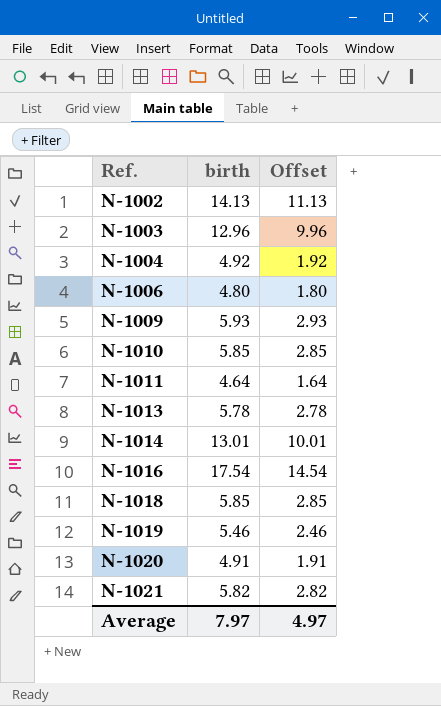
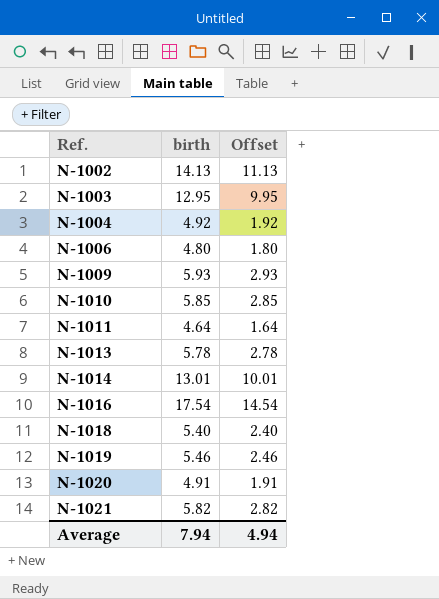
N-1003 | birth: 12.96 -> 12.95
N-1003 | Offset: 9.96 -> 9.95
N-1018 | birth: 5.85 -> 5.40
N-1018 | Offset: 2.85 -> 2.40
Average | birth: 7.97 -> 7.94
Average | Offset: 4.97 -> 4.94

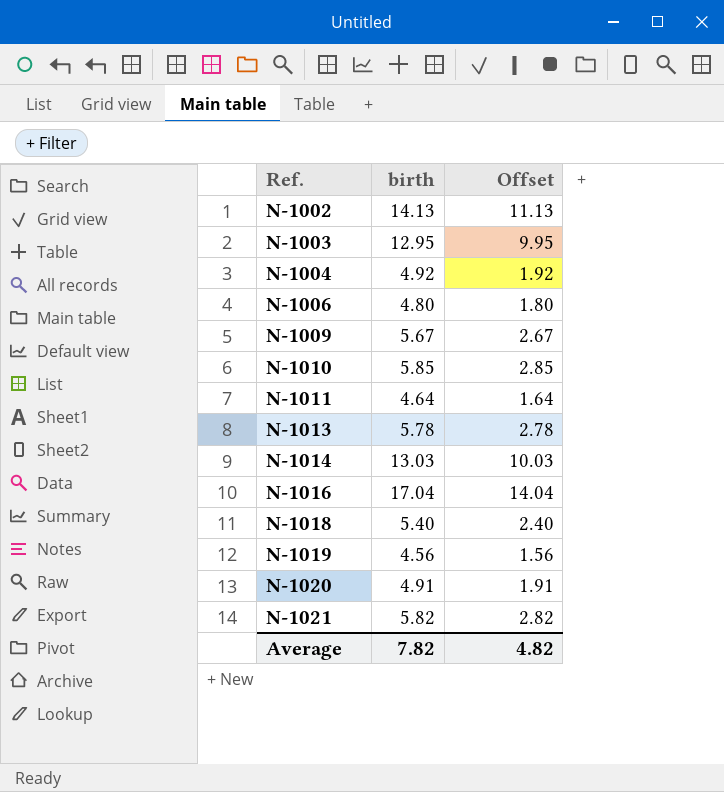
N-1009 | birth: 5.93 -> 5.67
N-1009 | Offset: 2.93 -> 2.67
N-1014 | birth: 13.01 -> 13.03
N-1014 | Offset: 10.01 -> 10.03
N-1016 | birth: 17.54 -> 17.04
N-1016 | Offset: 14.54 -> 14.04
N-1019 | birth: 5.46 -> 4.56
N-1019 | Offset: 2.46 -> 1.56
Average | birth: 7.94 -> 7.82
Average | Offset: 4.94 -> 4.82

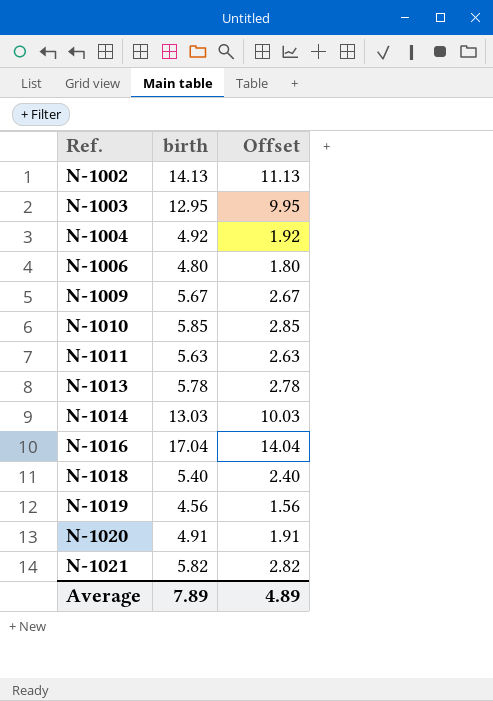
N-1011 | birth: 4.64 -> 5.63
N-1011 | Offset: 1.64 -> 2.63
Average | birth: 7.82 -> 7.89
Average | Offset: 4.82 -> 4.89

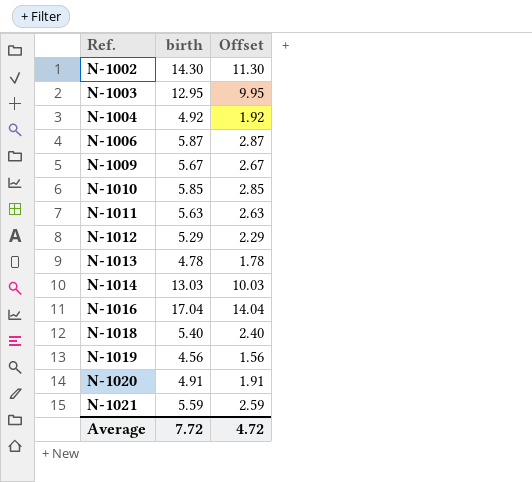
N-1002 | birth: 14.13 -> 14.30
N-1002 | Offset: 11.13 -> 11.30
N-1006 | birth: 4.80 -> 5.87
N-1006 | Offset: 1.80 -> 2.87
row N-1012: none -> 5.29 | 2.29
N-1013 | birth: 5.78 -> 4.78
N-1013 | Offset: 2.78 -> 1.78
N-1021 | birth: 5.82 -> 5.59
N-1021 | Offset: 2.82 -> 2.59
Average | birth: 7.89 -> 7.72
Average | Offset: 4.89 -> 4.72

